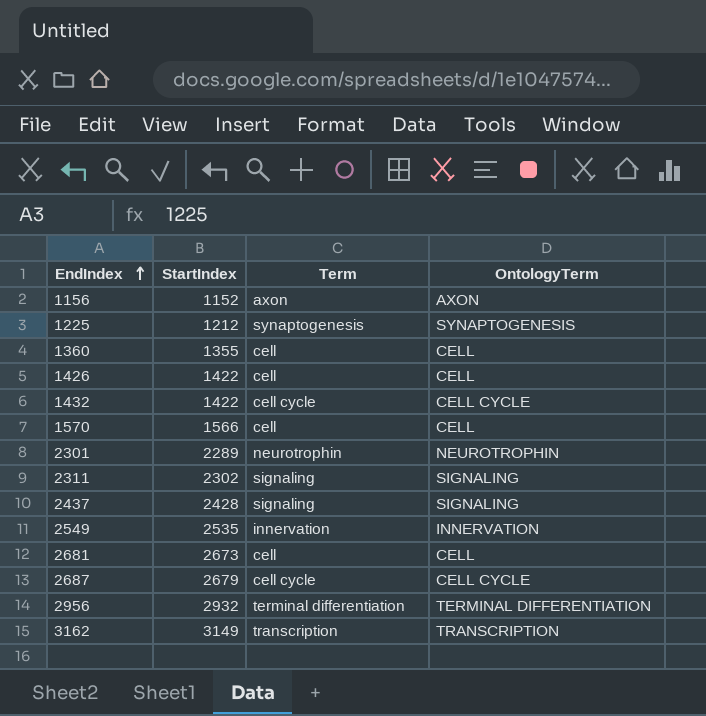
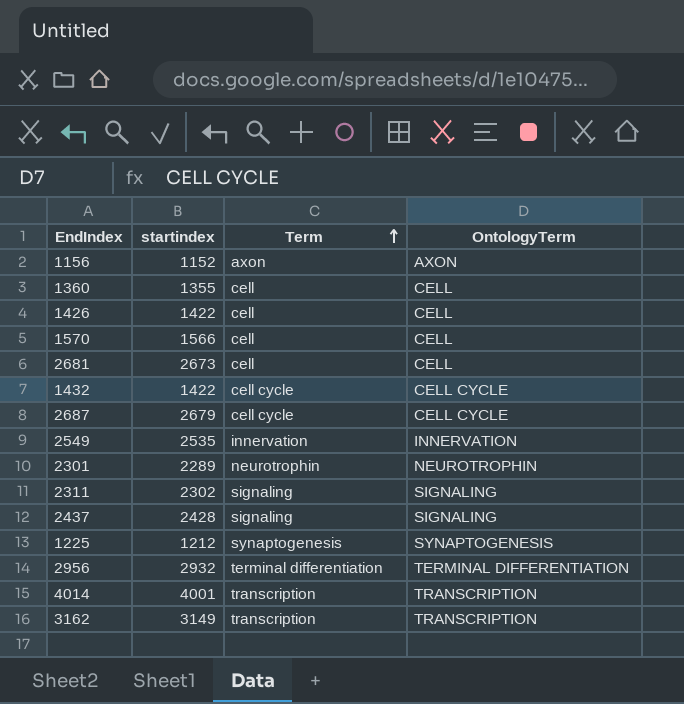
row order: EndIndex ascending -> Term ascending
column name: StartIndex -> startindex
row 4014: none -> 4001 | transcription | TRANSCRIPTION

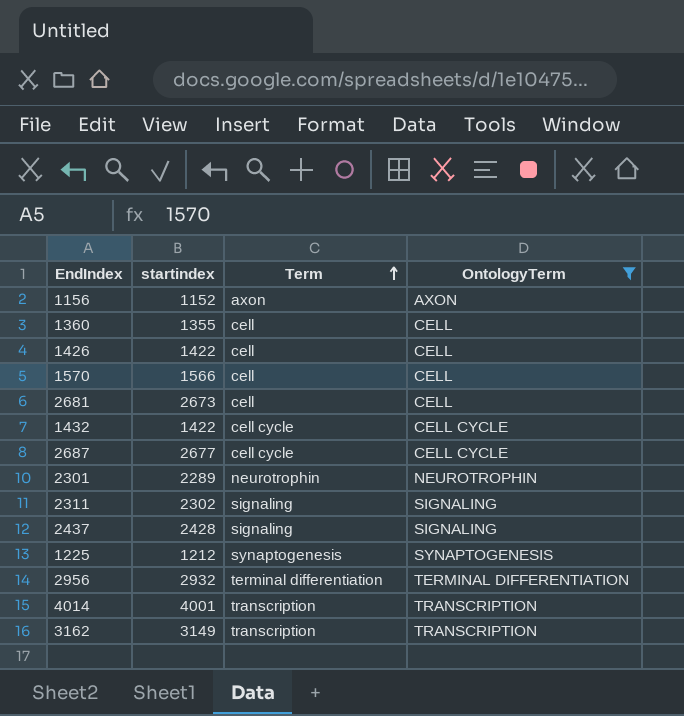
filter: none -> OntologyTerm != INNERVATION
2687 | startindex: 2679 -> 2677

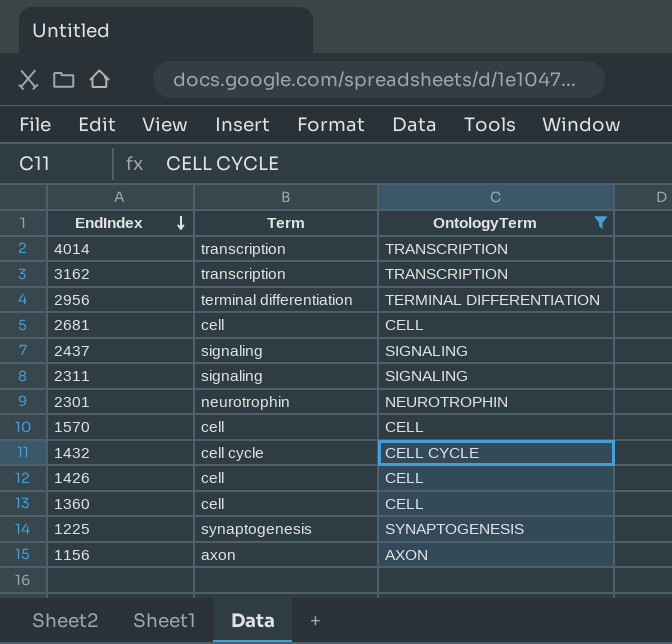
row order: Term ascending -> EndIndex descending
column startindex | position: 2 -> none
row 2687: 2677 | cell cycle | CELL CYCLE -> none

